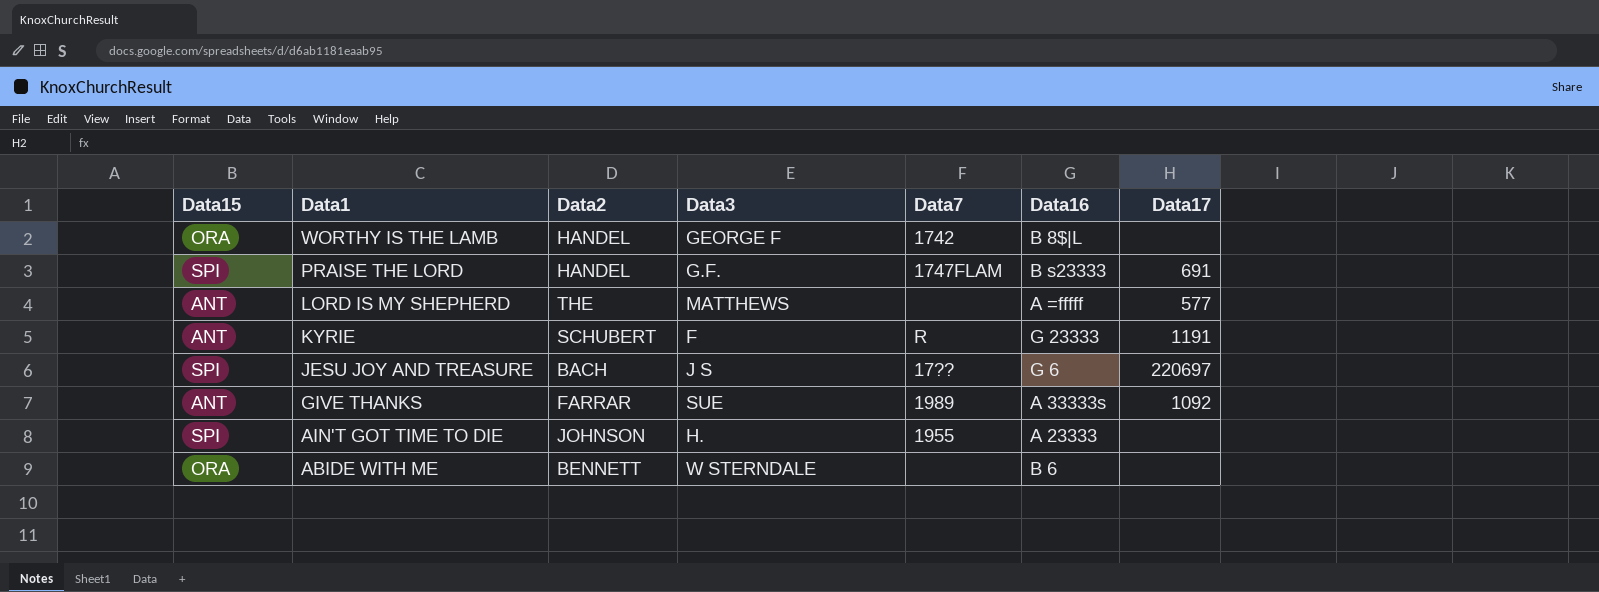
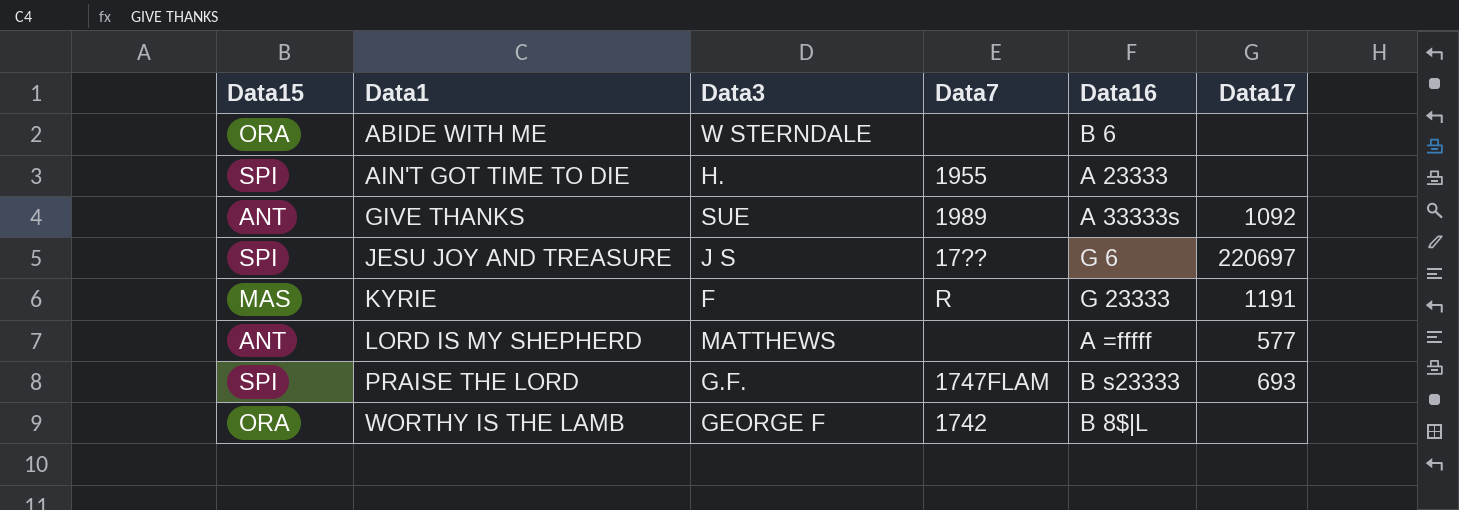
row order: Data1 descending -> Data1 ascending
column Data2 | position: 3 -> none
KYRIE | Data15: ANT -> MAS
PRAISE THE LORD | Data17: 691 -> 693

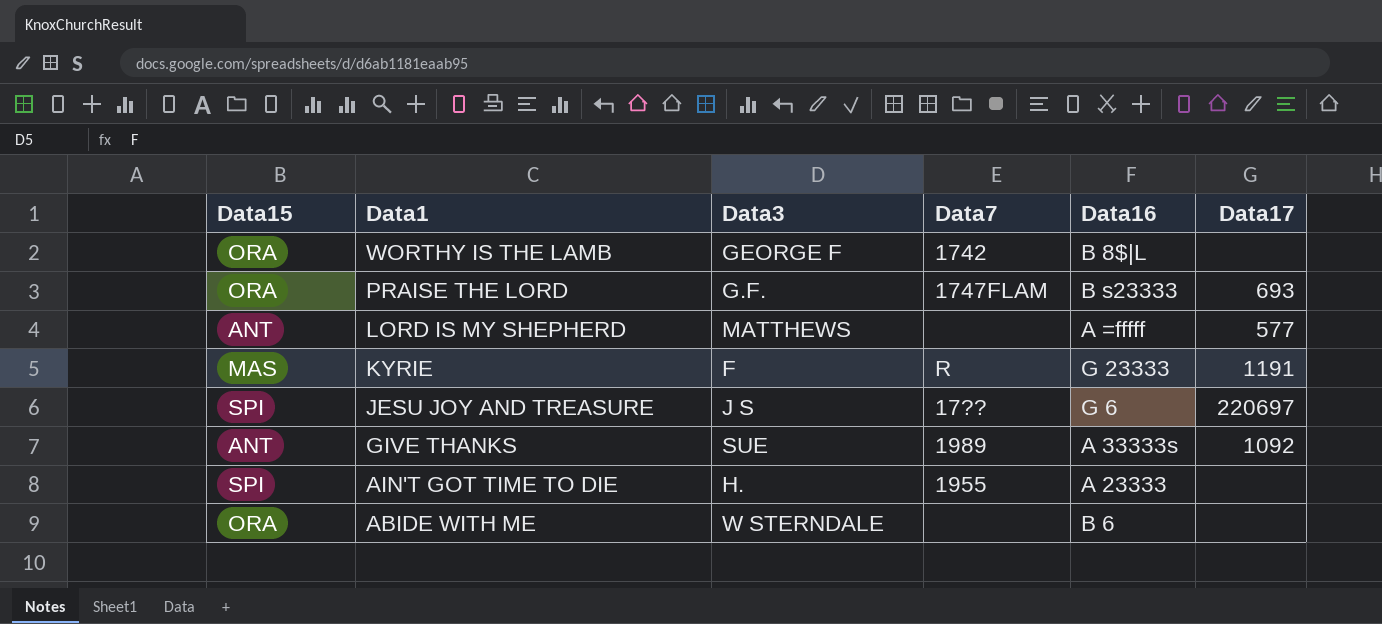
row order: Data1 ascending -> Data1 descending
PRAISE THE LORD | Data15: SPI -> ORA

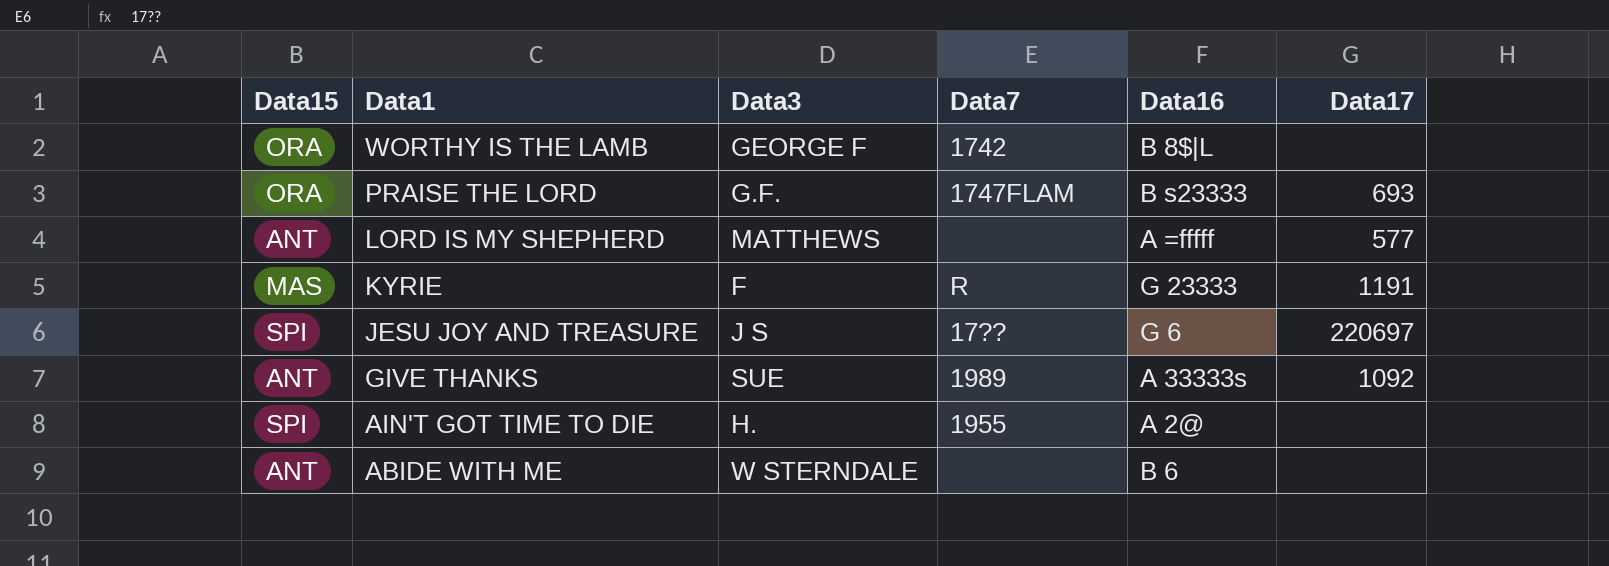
AIN'T GOT TIME TO DIE | Data16: A 23333 -> A 2@
ABIDE WITH ME | Data15: ORA -> ANT

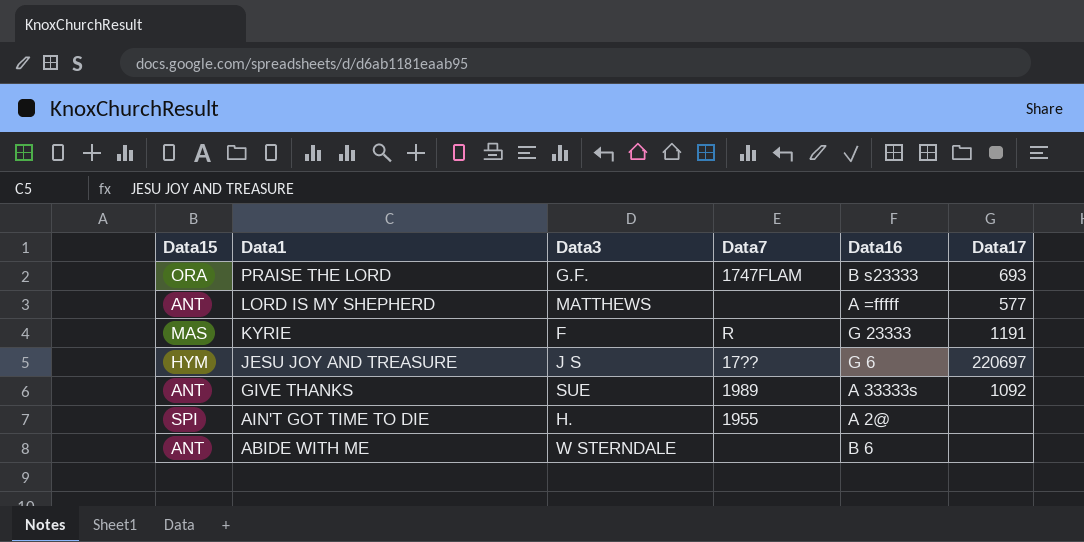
row WORTHY IS THE LAMB: ORA | GEORGE F | 1742 | B 8$|L | none -> none
JESU JOY AND TREASURE | Data15: SPI -> HYM

